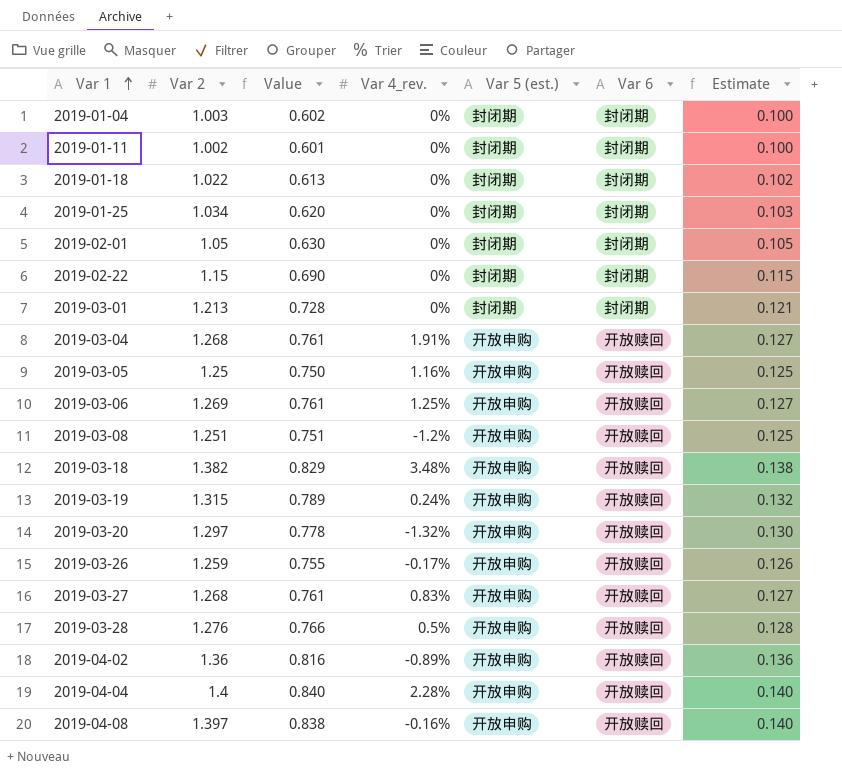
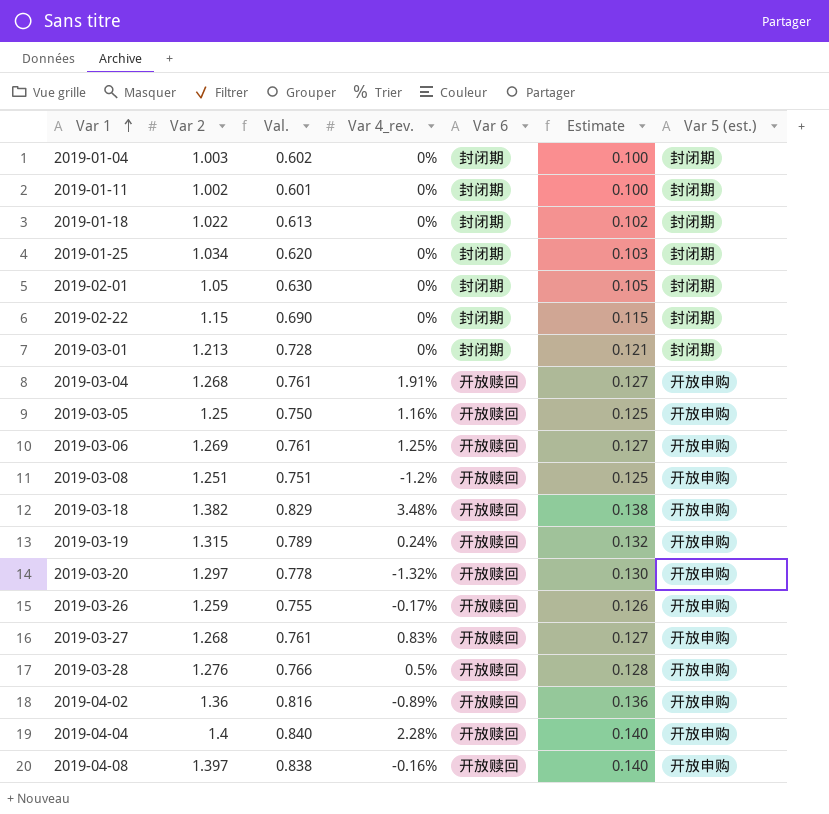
column name: Value -> Val.
column Var 5 (est.) | position: 5 -> 7

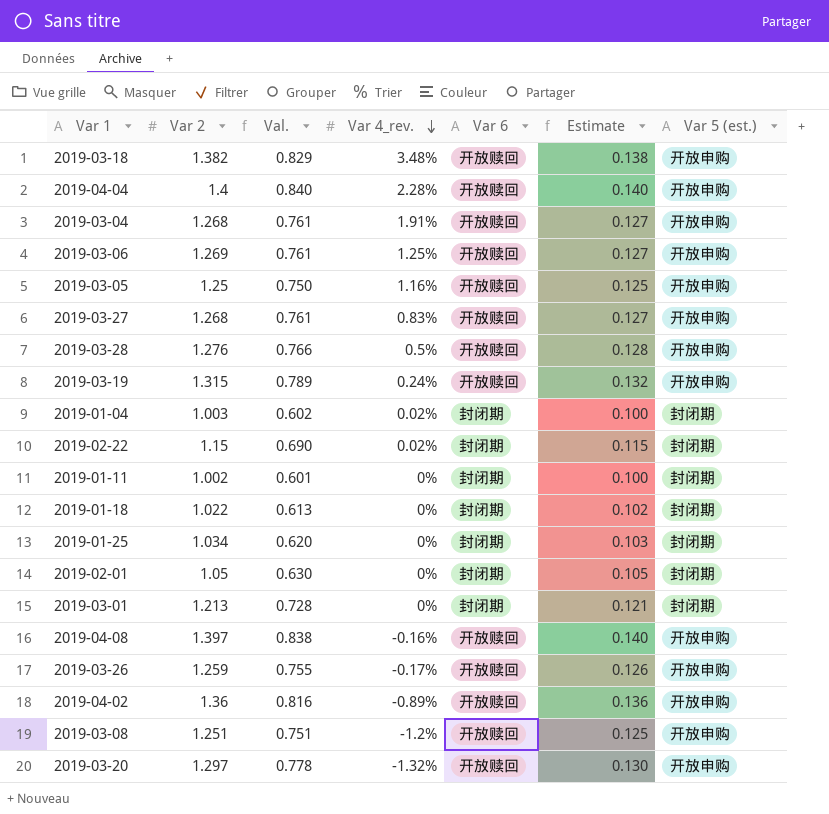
row order: Var 1 ascending -> Var 4_rev. descending
2019-01-04 | Var 4_rev.: 0% -> 0.02%
2019-02-22 | Var 4_rev.: 0% -> 0.02%

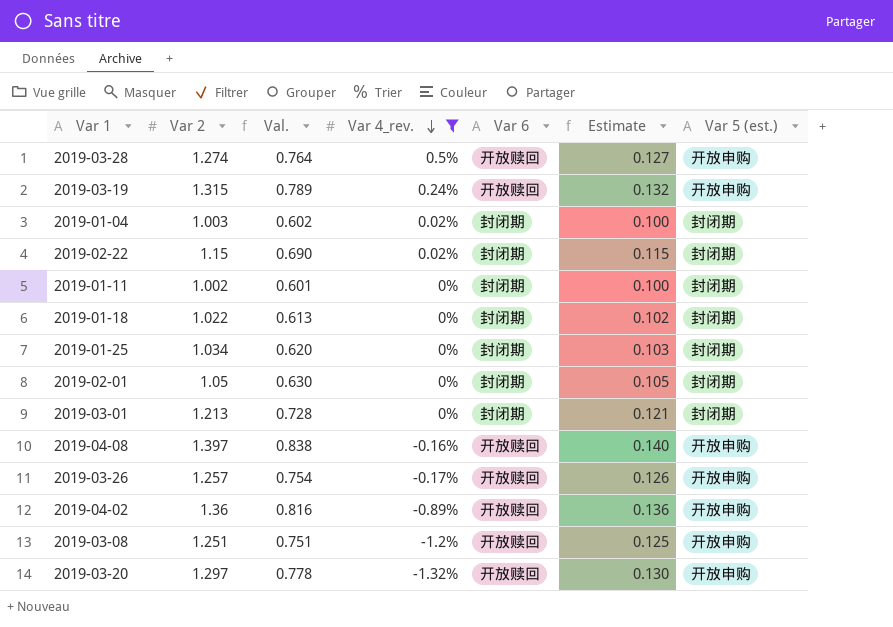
filter: none -> Var 4_rev. <= 0.5%
2019-03-28 | Var 2: 1.276 -> 1.274
2019-03-28 | Val.: 0.766 -> 0.764
2019-03-28 | Estimate: 0.128 -> 0.127
2019-03-26 | Var 2: 1.259 -> 1.257
2019-03-26 | Val.: 0.755 -> 0.754

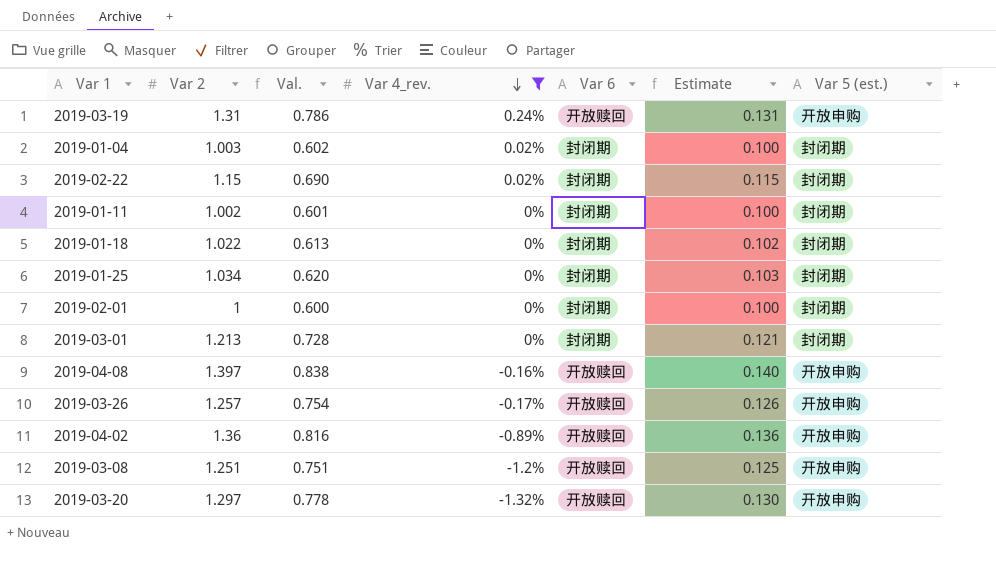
row 2019-03-28: 1.274 | 0.764 | 0.5% | 开放赎回 | 0.127 | 开放申购 -> none
2019-03-19 | Var 2: 1.315 -> 1.31
2019-03-19 | Val.: 0.789 -> 0.786
2019-03-19 | Estimate: 0.132 -> 0.131
2019-02-01 | Var 2: 1.05 -> 1
2019-02-01 | Val.: 0.630 -> 0.600
2019-02-01 | Estimate: 0.105 -> 0.100

